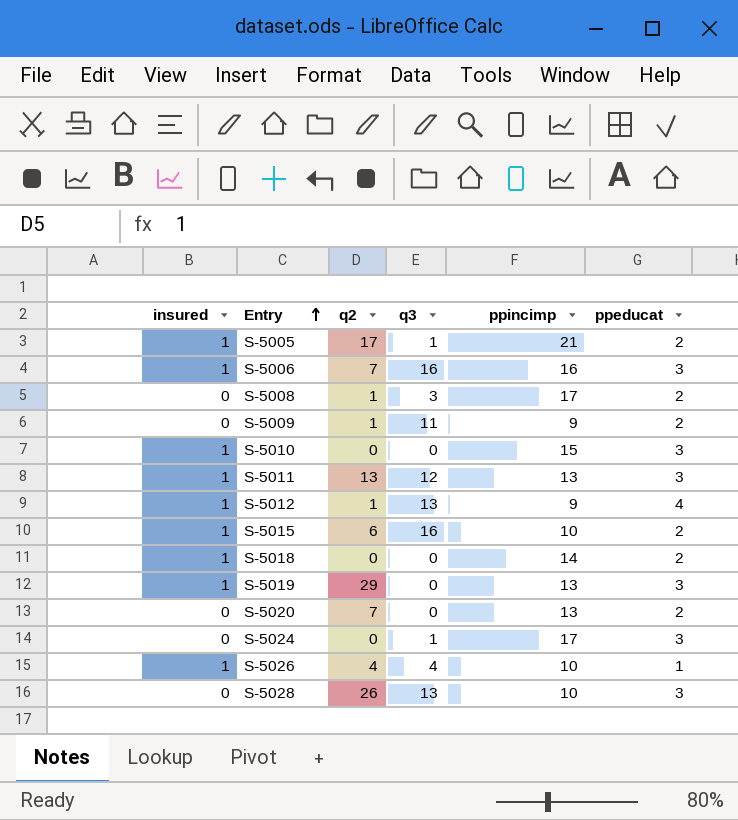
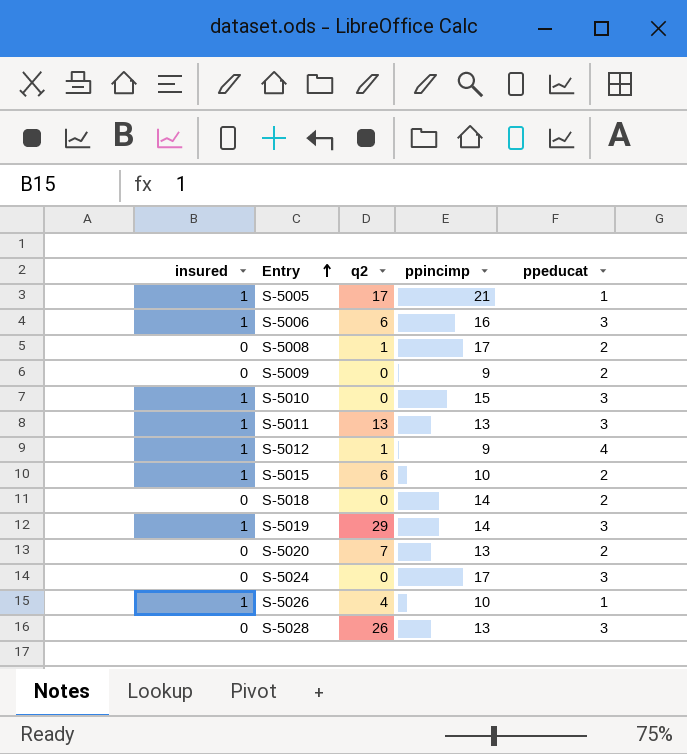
column q3 | position: 4 -> none
S-5005 | ppeducat: 2 -> 1
S-5006 | q2: 7 -> 6
S-5009 | q2: 1 -> 0
S-5018 | insured: 1 -> 0
S-5019 | ppincimp: 13 -> 14
S-5028 | ppincimp: 10 -> 13

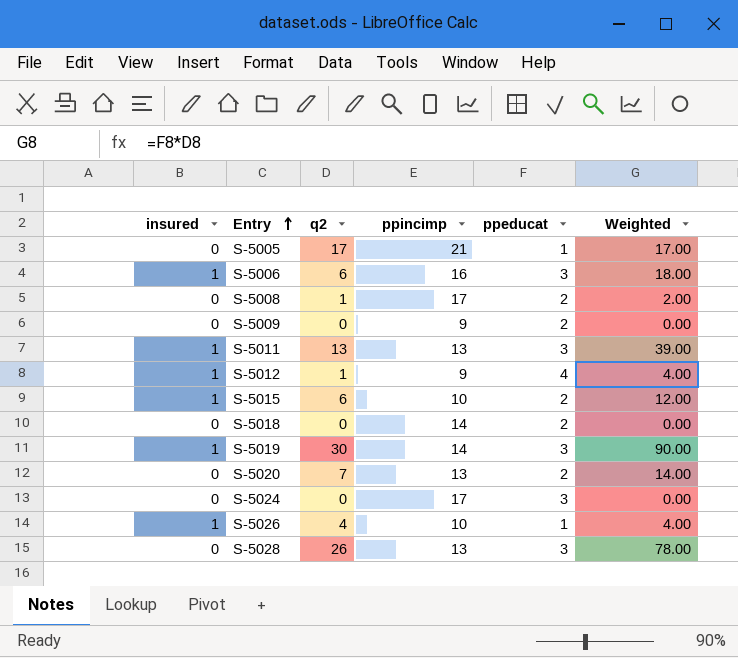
column Weighted | formula: none -> [q2] * [ppeducat]
row S-5010: 1 | 0 | 15 | 3 -> none
S-5005 | insured: 1 -> 0
S-5019 | q2: 29 -> 30

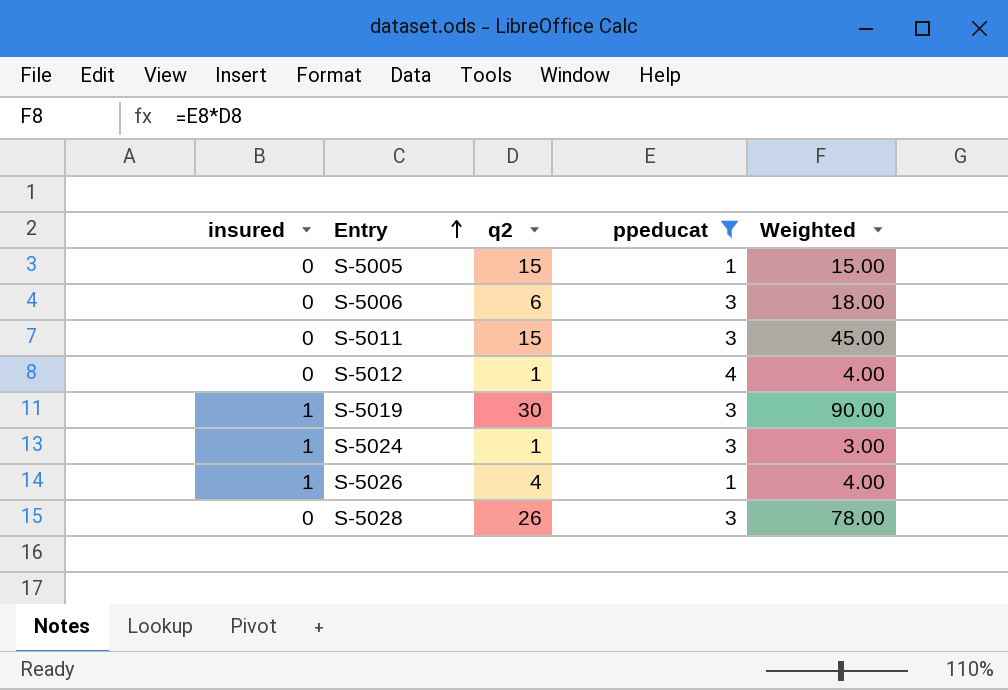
filter: none -> ppeducat != 2
column ppincimp | position: 4 -> none
S-5005 | q2: 17 -> 15
S-5005 | Weighted: 17.00 -> 15.00
S-5006 | insured: 1 -> 0
S-5011 | insured: 1 -> 0
S-5011 | q2: 13 -> 15
S-5011 | Weighted: 39.00 -> 45.00
S-5012 | insured: 1 -> 0
S-5024 | insured: 0 -> 1
S-5024 | q2: 0 -> 1
S-5024 | Weighted: 0.00 -> 3.00

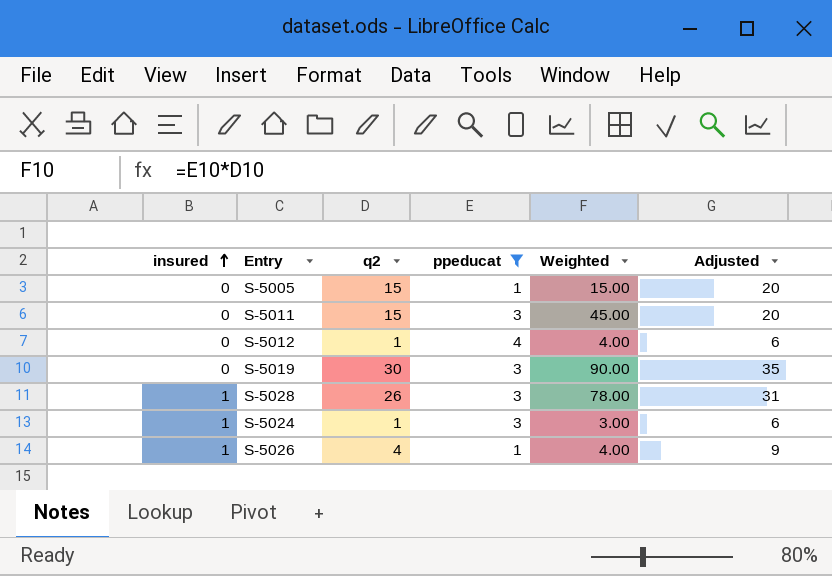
row order: Entry ascending -> insured ascending
column Adjusted | formula: none -> [q2] + 5
row S-5006: 0 | 6 | 3 | 18.00 -> none
S-5019 | insured: 1 -> 0
S-5028 | insured: 0 -> 1

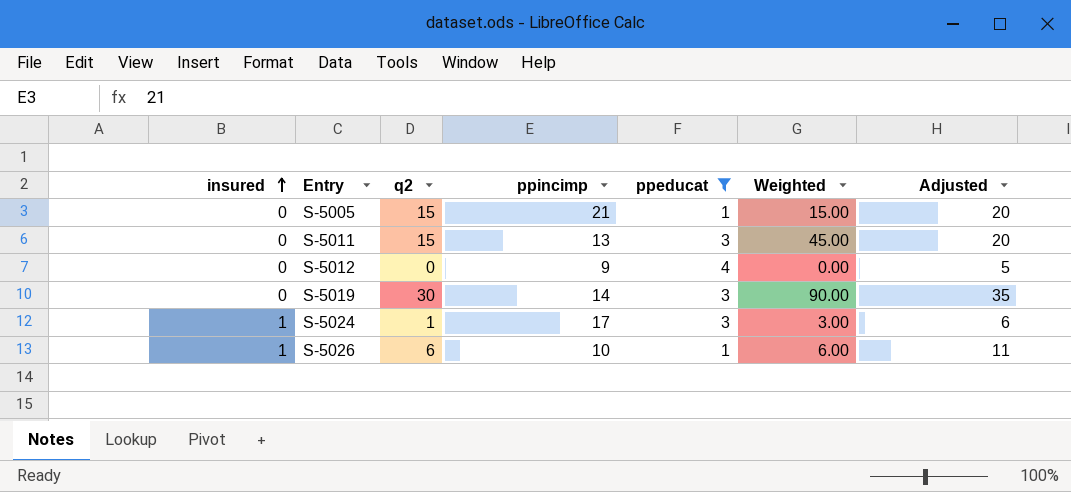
column ppincimp | position: none -> 4
row S-5028: 1 | 26 | 3 | 78.00 | 31 -> none
S-5012 | q2: 1 -> 0
S-5012 | Weighted: 4.00 -> 0.00
S-5012 | Adjusted: 6 -> 5
S-5026 | q2: 4 -> 6
S-5026 | Weighted: 4.00 -> 6.00
S-5026 | Adjusted: 9 -> 11

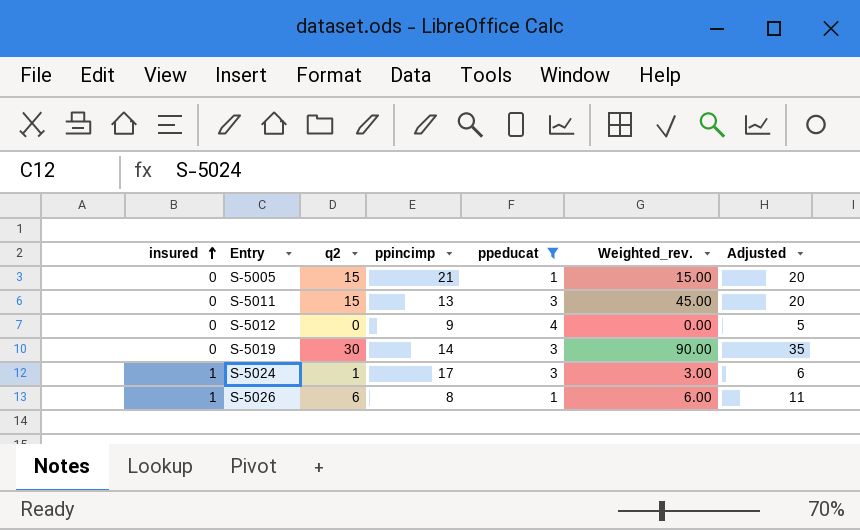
column name: Weighted -> Weighted_rev.
S-5026 | ppincimp: 10 -> 8

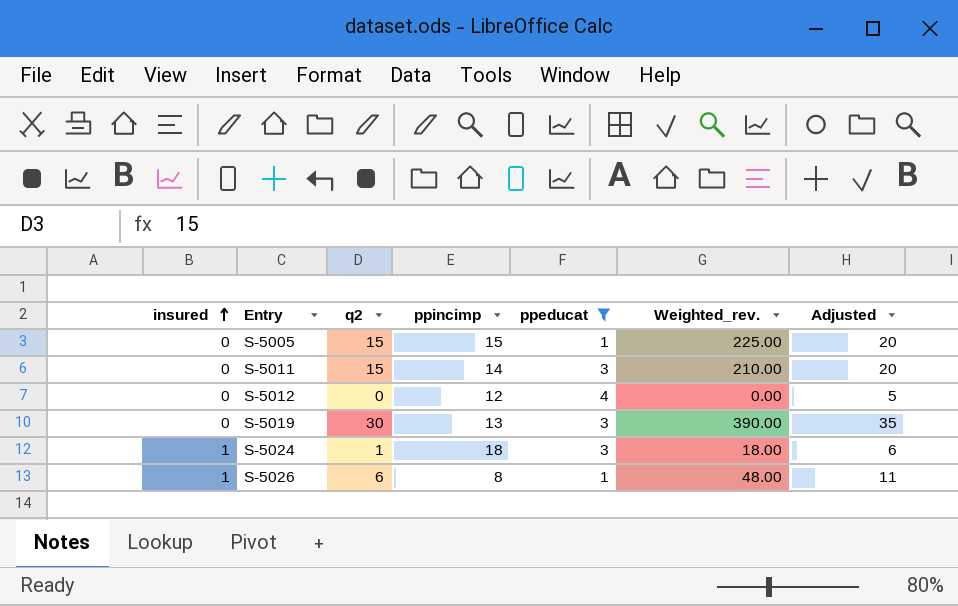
column Weighted_rev. | formula: [q2] * [ppeducat] -> [q2] * [ppincimp]
S-5005 | ppincimp: 21 -> 15
S-5011 | ppincimp: 13 -> 14
S-5012 | ppincimp: 9 -> 12
S-5019 | ppincimp: 14 -> 13
S-5024 | ppincimp: 17 -> 18

